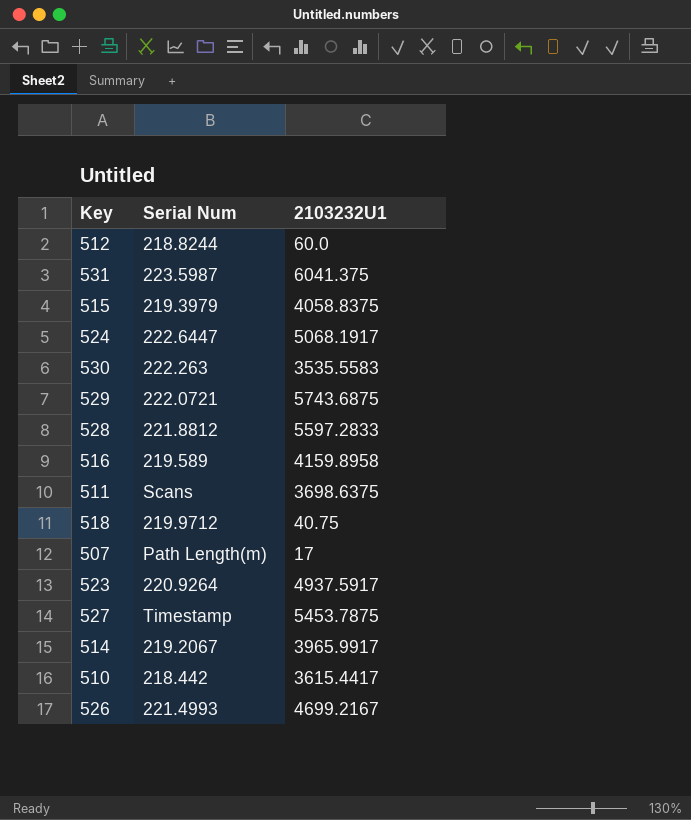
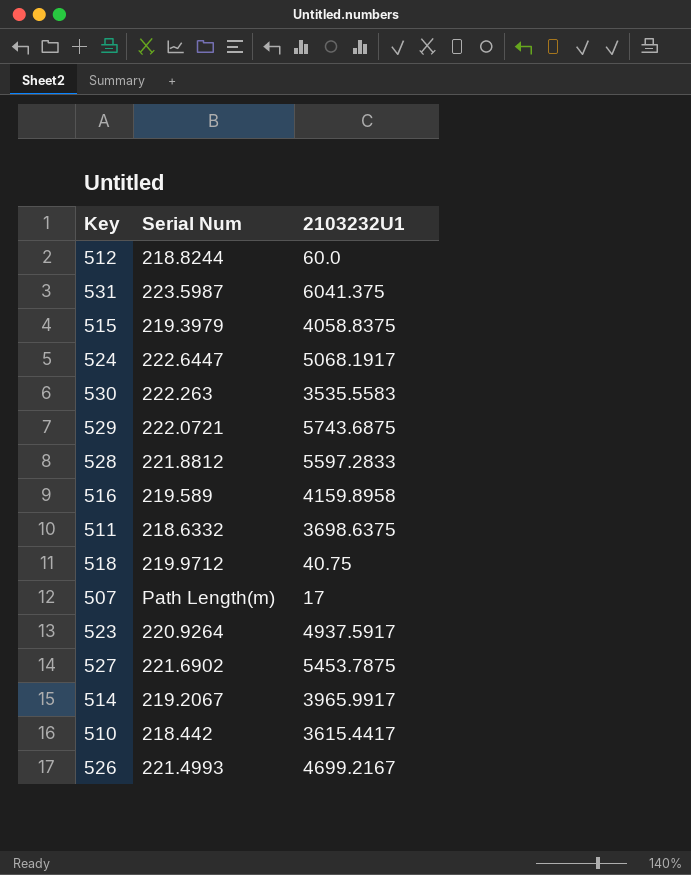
511 | Serial Num: Scans -> 218.6332
527 | Serial Num: Timestamp -> 221.6902

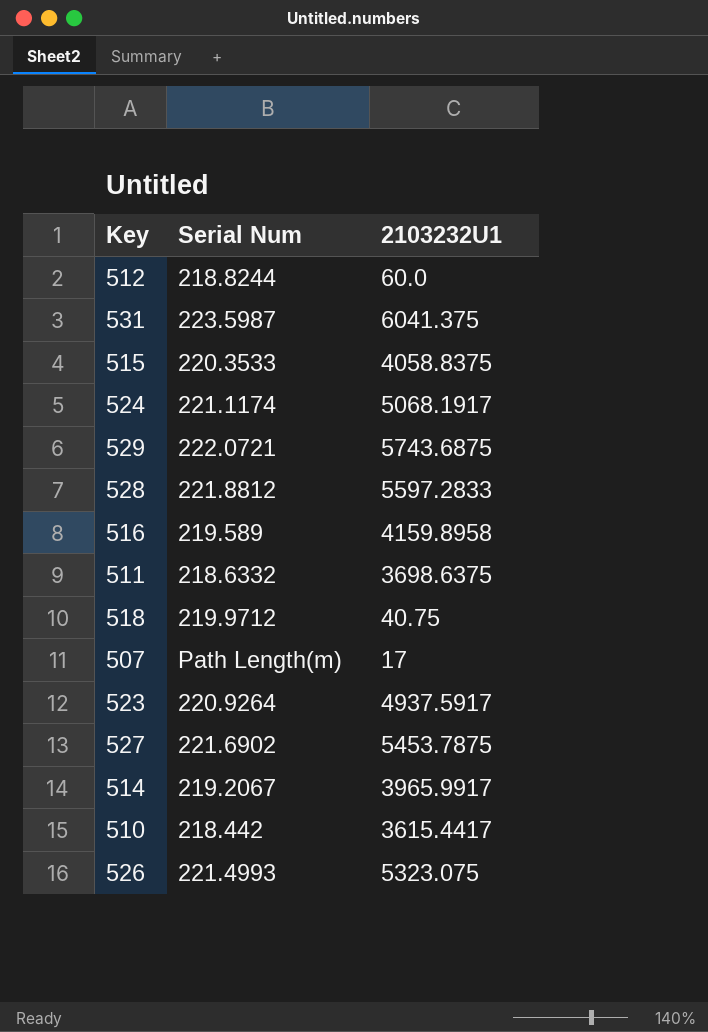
row 530: 222.263 | 3535.5583 -> none
515 | Serial Num: 219.3979 -> 220.3533
524 | Serial Num: 222.6447 -> 221.1174
526 | 2103232U1: 4699.2167 -> 5323.075

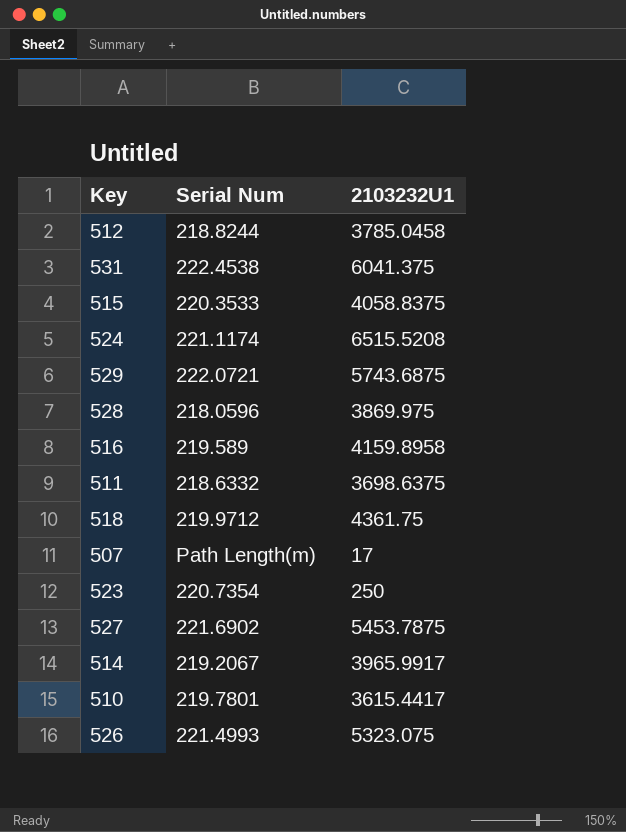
512 | 2103232U1: 60.0 -> 3785.0458
531 | Serial Num: 223.5987 -> 222.4538
524 | 2103232U1: 5068.1917 -> 6515.5208
528 | Serial Num: 221.8812 -> 218.0596
528 | 2103232U1: 5597.2833 -> 3869.975
518 | 2103232U1: 40.75 -> 4361.75
523 | Serial Num: 220.9264 -> 220.7354
523 | 2103232U1: 4937.5917 -> 250
510 | Serial Num: 218.442 -> 219.7801

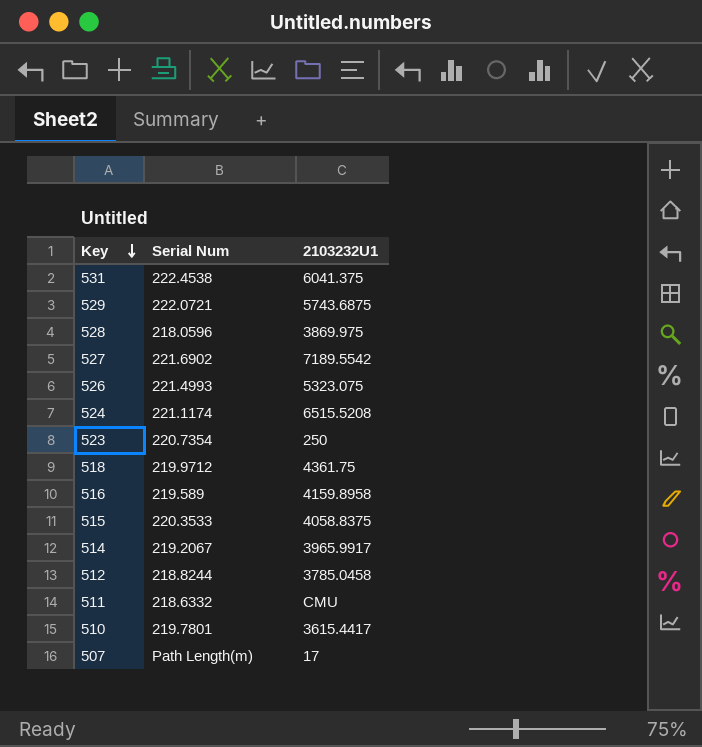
row order: none -> Key descending
527 | 2103232U1: 5453.7875 -> 7189.5542
511 | 2103232U1: 3698.6375 -> CMU

